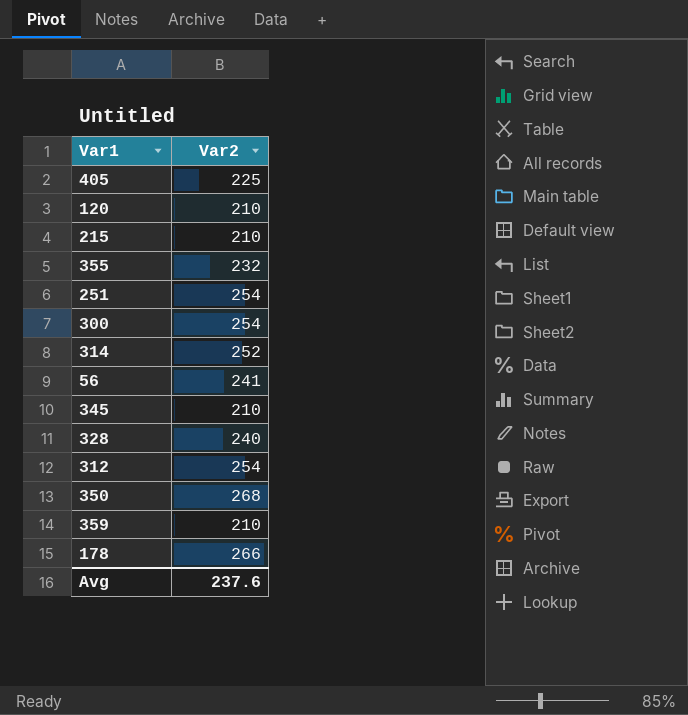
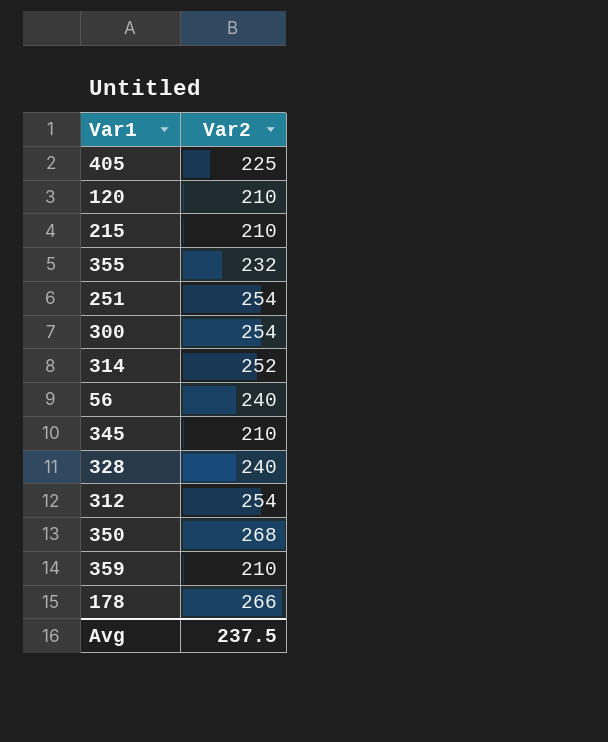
56 | Var2: 241 -> 240
Avg | Var2: 237.6 -> 237.5

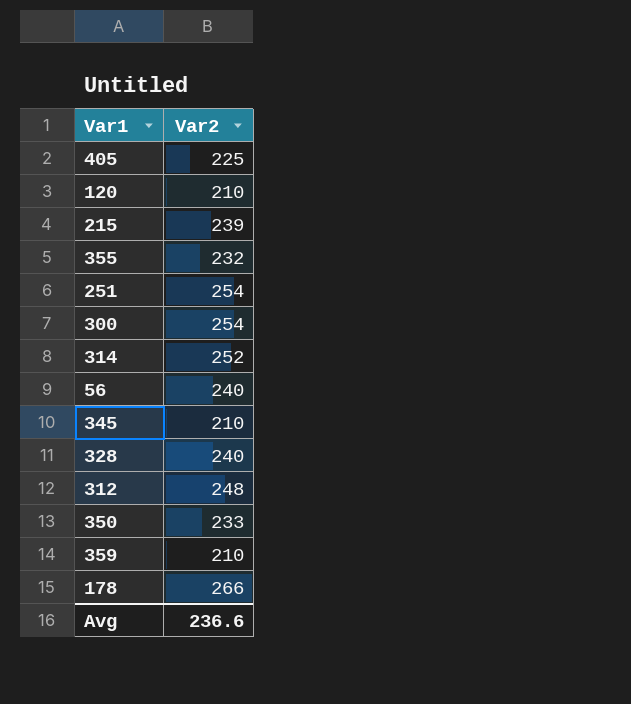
215 | Var2: 210 -> 239
312 | Var2: 254 -> 248
350 | Var2: 268 -> 233
Avg | Var2: 237.5 -> 236.6

